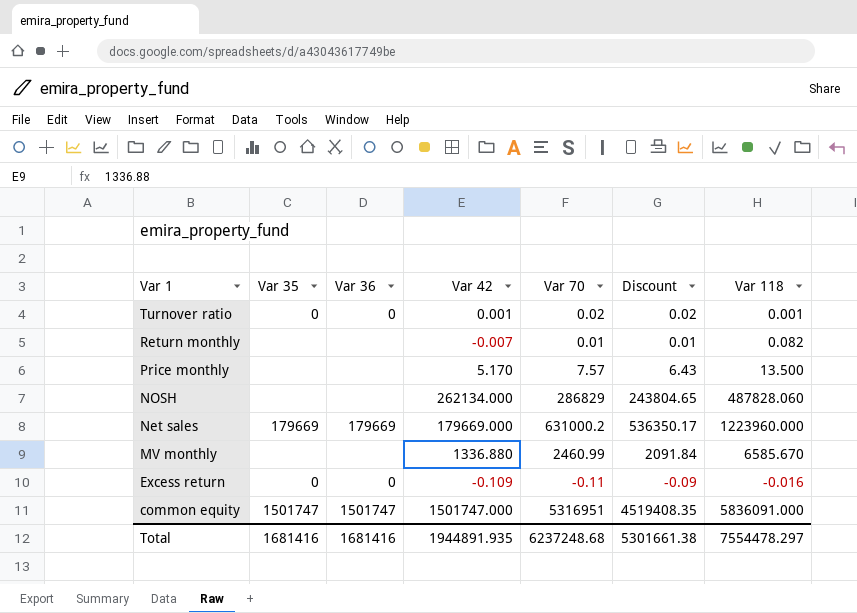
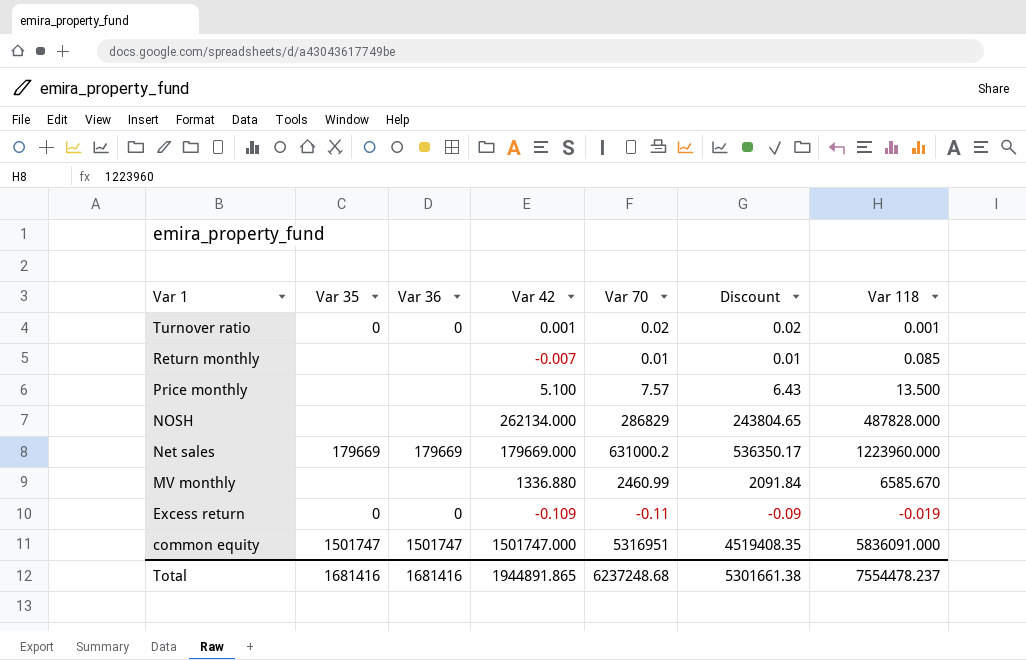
Return monthly | Var 118: 0.082 -> 0.085
Price monthly | Var 42: 5.170 -> 5.100
NOSH | Var 118: 487828.060 -> 487828.000
Excess return | Var 118: -0.016 -> -0.019
Total | Var 42: 1944891.935 -> 1944891.865
Total | Var 118: 7554478.297 -> 7554478.237

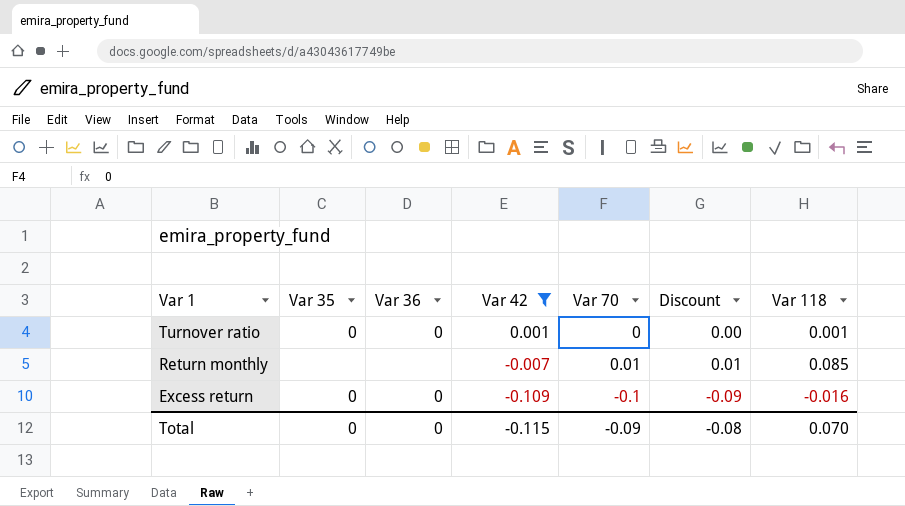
filter: none -> Var 42 <= 0.001
Turnover ratio | Var 70: 0.02 -> 0
Turnover ratio | Discount: 0.02 -> 0.00
Excess return | Var 70: -0.11 -> -0.1
Excess return | Var 118: -0.019 -> -0.016
Total | Var 35: 1681416 -> 0
Total | Var 36: 1681416 -> 0
Total | Var 42: 1944891.865 -> -0.115
Total | Var 70: 6237248.68 -> -0.09
Total | Discount: 5301661.38 -> -0.08
Total | Var 118: 7554478.237 -> 0.070

